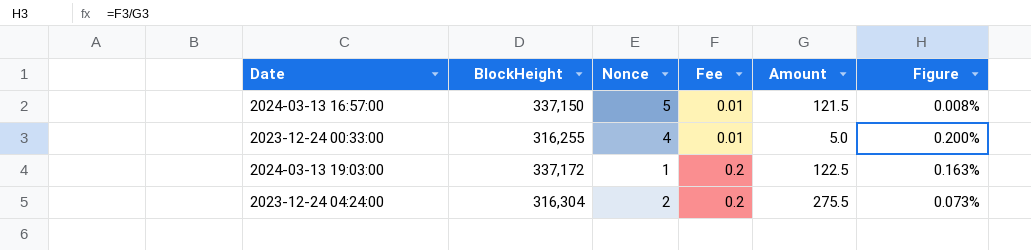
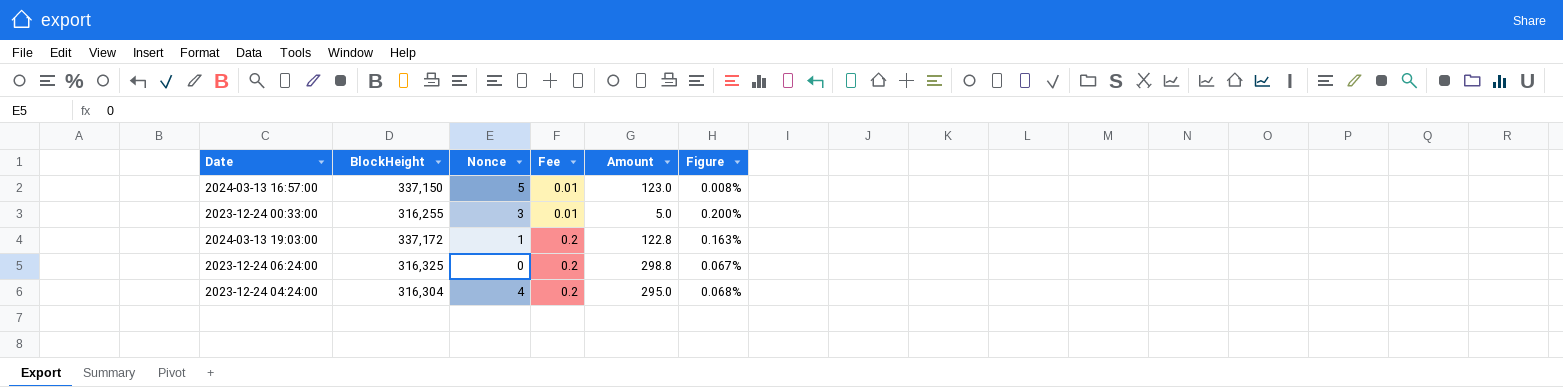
2024-03-13 16:57:00 | Amount: 121.5 -> 123.0
2023-12-24 00:33:00 | Nonce: 4 -> 3
2024-03-13 19:03:00 | Amount: 122.5 -> 122.8
row 2023-12-24 06:24:00: none -> 316,325 | 0 | 0.2 | 298.8 | 0.067%
2023-12-24 04:24:00 | Nonce: 2 -> 4
2023-12-24 04:24:00 | Amount: 275.5 -> 295.0
2023-12-24 04:24:00 | Figure: 0.073% -> 0.068%

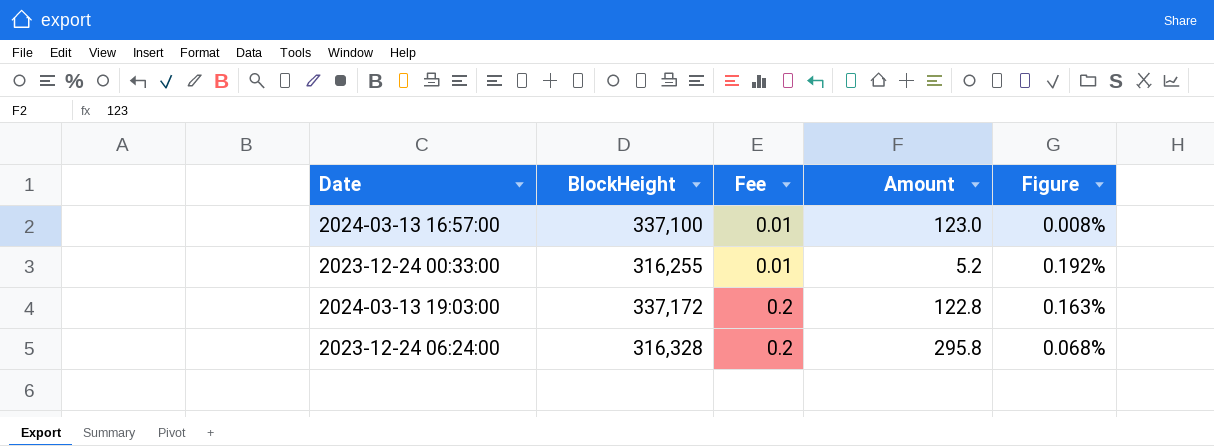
column Nonce | position: 3 -> none
row 2023-12-24 04:24:00: 316,304 | 4 | 0.2 | 295.0 | 0.068% -> none
2024-03-13 16:57:00 | BlockHeight: 337,150 -> 337,100
2023-12-24 00:33:00 | Amount: 5.0 -> 5.2
2023-12-24 00:33:00 | Figure: 0.200% -> 0.192%
2023-12-24 06:24:00 | BlockHeight: 316,325 -> 316,328
2023-12-24 06:24:00 | Amount: 298.8 -> 295.8
2023-12-24 06:24:00 | Figure: 0.067% -> 0.068%

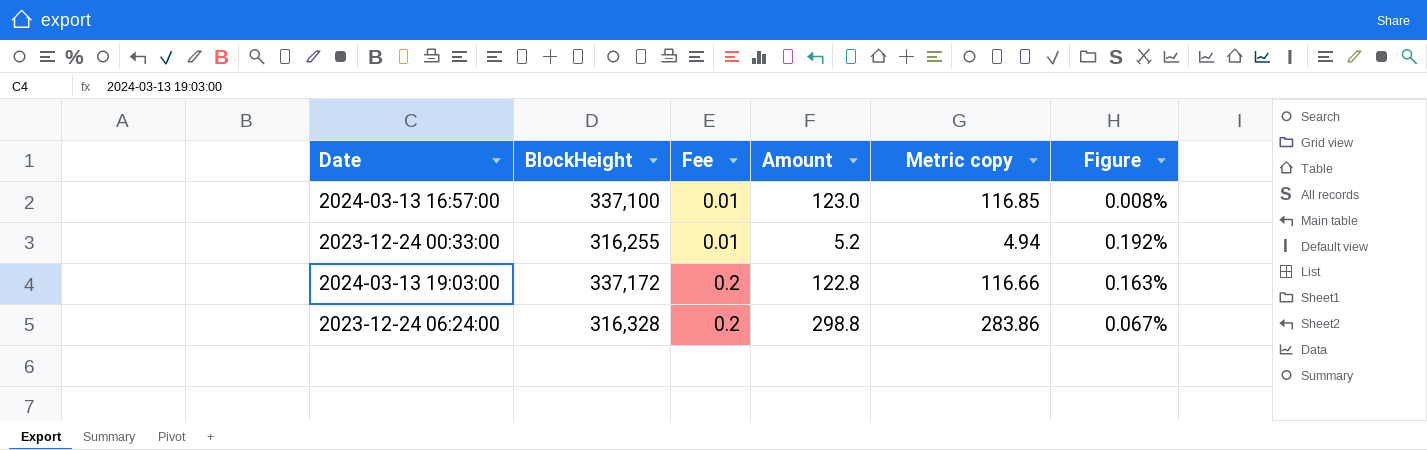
column Metric copy | formula: none -> [Amount] * 0.95
2023-12-24 06:24:00 | Amount: 295.8 -> 298.8
2023-12-24 06:24:00 | Figure: 0.068% -> 0.067%

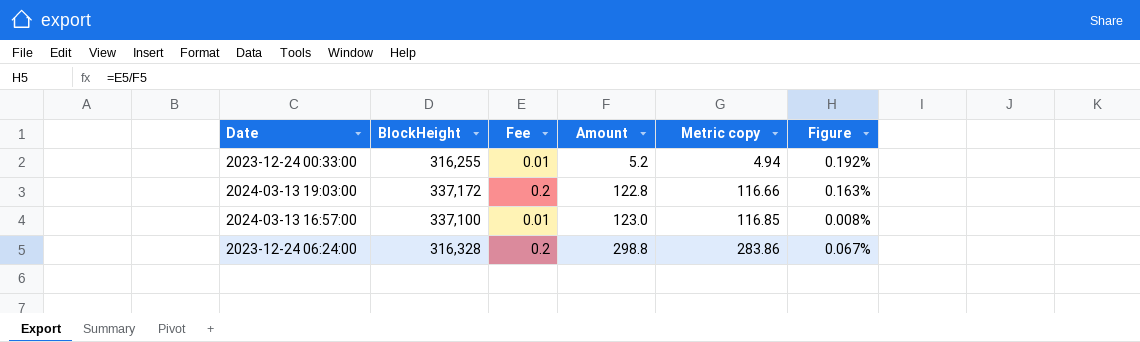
row order: Fee ascending -> Amount ascending

